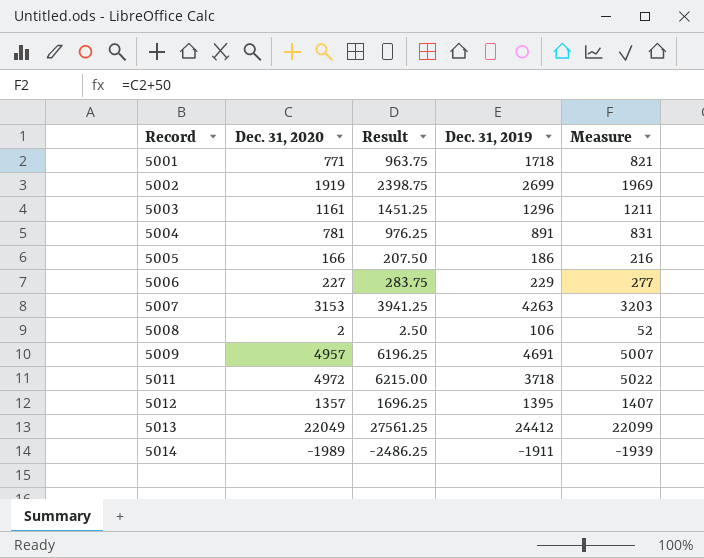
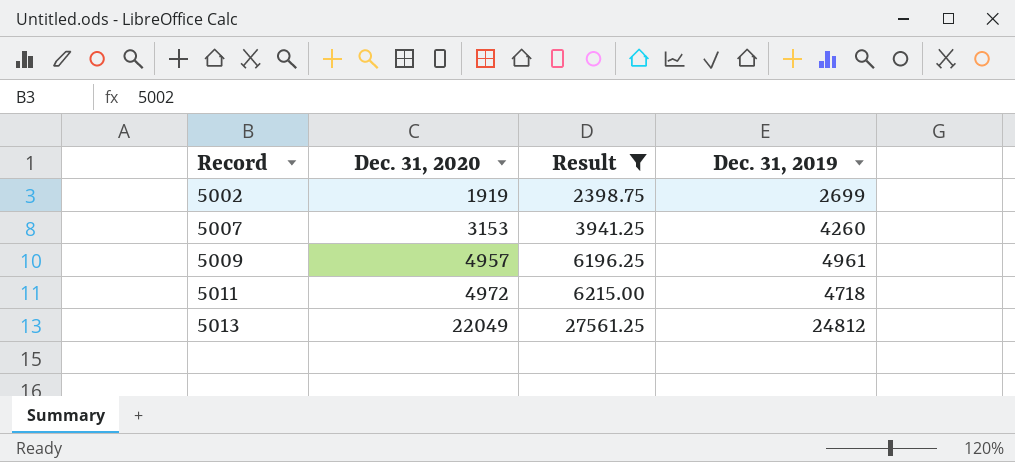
filter: none -> Result >= 2398.75
column Measure | formula: [Dec. 31, 2020] + 50 -> none
5007 | Dec. 31, 2019: 4263 -> 4260
5009 | Dec. 31, 2019: 4691 -> 4961
5011 | Dec. 31, 2019: 3718 -> 4718
5013 | Dec. 31, 2019: 24412 -> 24812

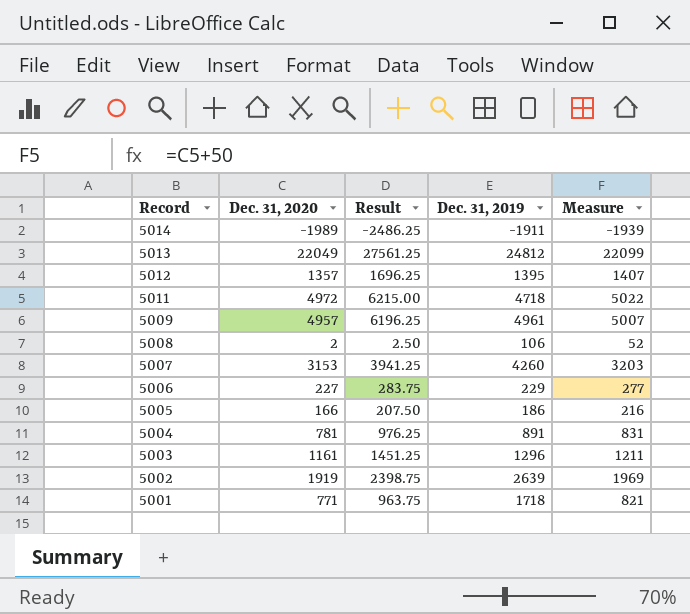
filter: Result >= 2398.75 -> none
row order: Record ascending -> Record descending
column Measure | formula: none -> [Dec. 31, 2020] + 50
5002 | Dec. 31, 2019: 2699 -> 2639

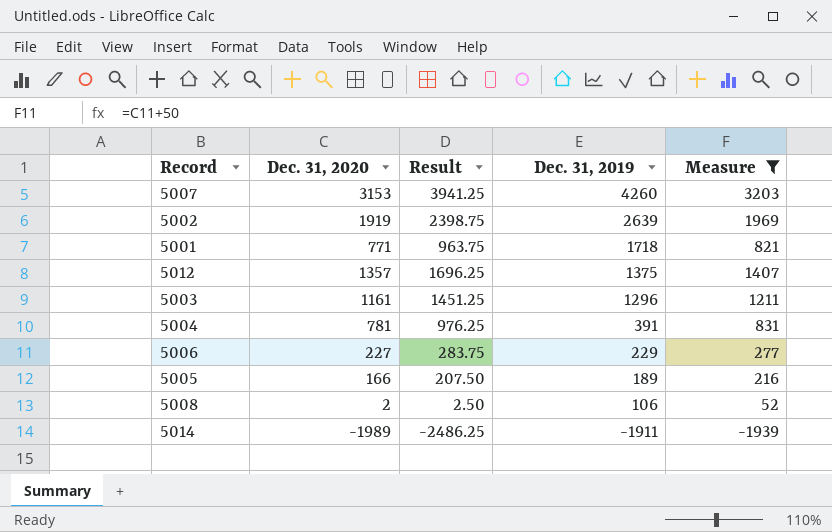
filter: none -> Measure <= 3203
row order: Record descending -> Dec. 31, 2019 descending
5012 | Dec. 31, 2019: 1395 -> 1375
5004 | Dec. 31, 2019: 891 -> 391
5005 | Dec. 31, 2019: 186 -> 189

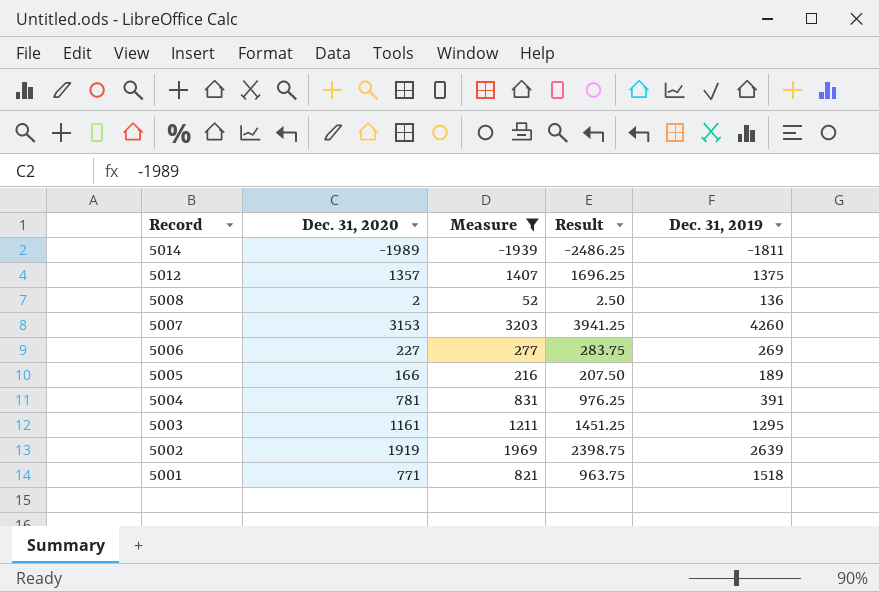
row order: Dec. 31, 2019 descending -> Record descending
column Measure | position: 5 -> 3
5014 | Dec. 31, 2019: -1911 -> -1811
5008 | Dec. 31, 2019: 106 -> 136
5006 | Dec. 31, 2019: 229 -> 269
5003 | Dec. 31, 2019: 1296 -> 1295
5001 | Dec. 31, 2019: 1718 -> 1518

